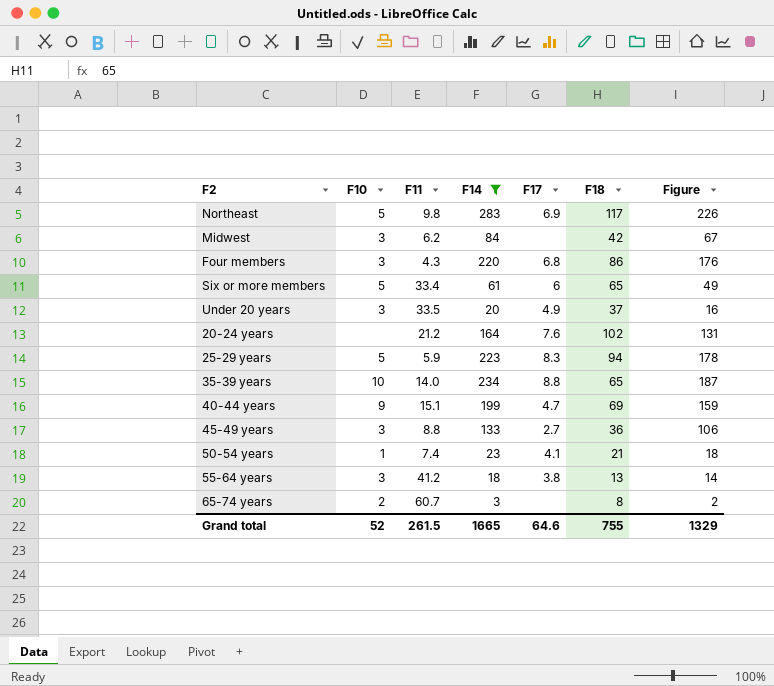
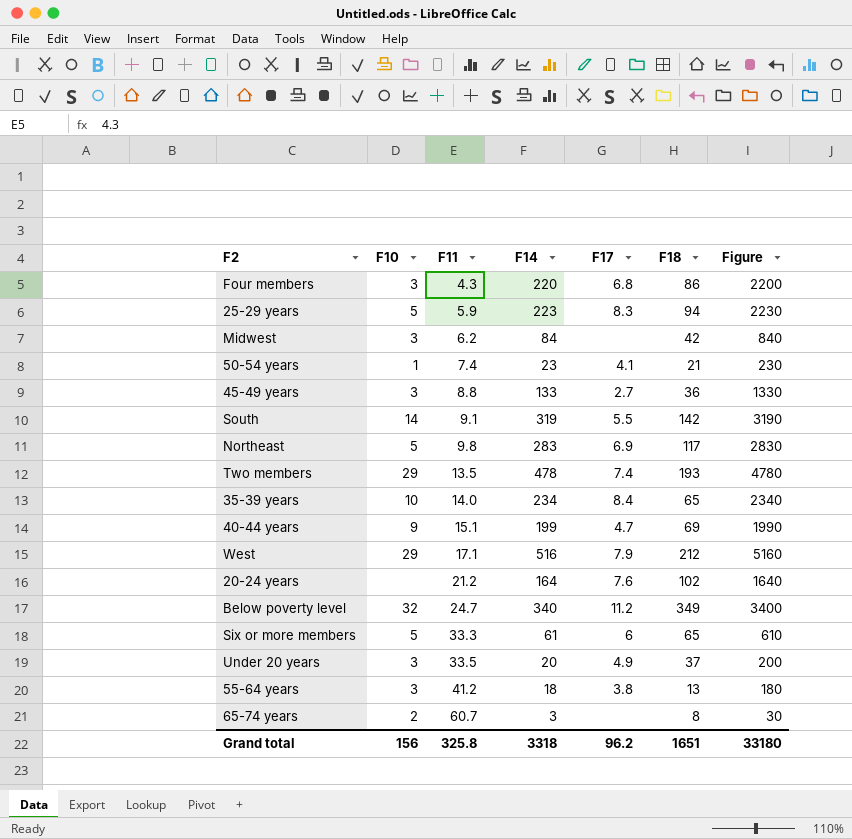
filter: F14 <= 283 -> none
row order: none -> F11 ascending
column Figure | formula: [F14] * 0.8 -> [F14] * 10
35-39 years | F17: 8.8 -> 8.4
Six or more members | F11: 33.4 -> 33.3
Grand total | F10: 52 -> 156
Grand total | F11: 261.5 -> 325.8
Grand total | F14: 1665 -> 3318
Grand total | F17: 64.6 -> 96.2
Grand total | F18: 755 -> 1651
Grand total | Figure: 1329 -> 33180

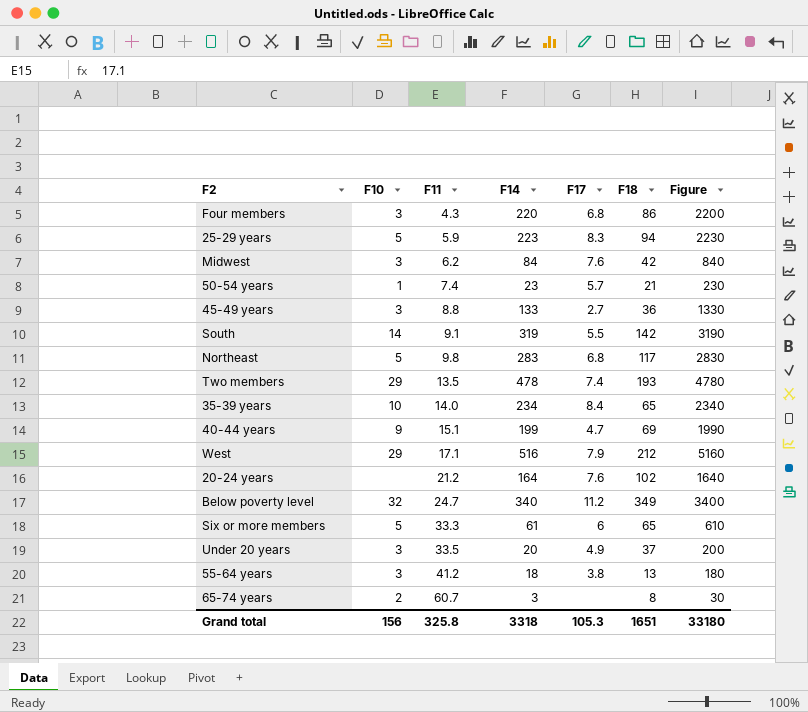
Midwest | F17: none -> 7.6
50-54 years | F17: 4.1 -> 5.7
Northeast | F17: 6.9 -> 6.8
Grand total | F17: 96.2 -> 105.3

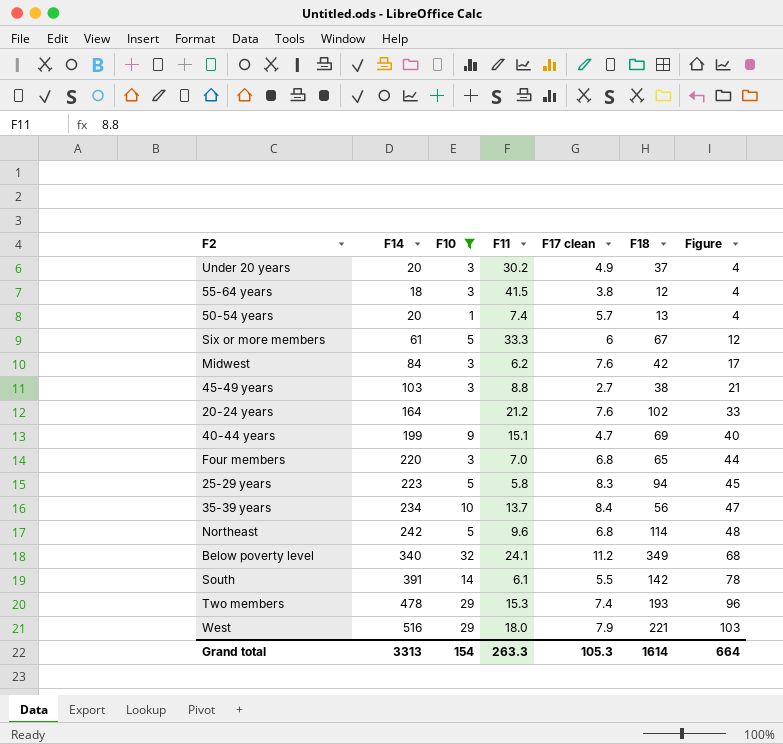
filter: none -> F10 != 2
row order: F11 ascending -> Figure ascending
column F14 | position: 4 -> 2
column name: F17 -> F17 clean
column Figure | formula: [F14] * 10 -> [F14] * 0.2
Under 20 years | F11: 33.5 -> 30.2
55-64 years | F11: 41.2 -> 41.5
55-64 years | F18: 13 -> 12
50-54 years | F14: 23 -> 20
50-54 years | F18: 21 -> 13
Six or more members | F18: 65 -> 67
45-49 years | F14: 133 -> 103
45-49 years | F18: 36 -> 38
Four members | F11: 4.3 -> 7.0
Four members | F18: 86 -> 65
25-29 years | F11: 5.9 -> 5.8
35-39 years | F11: 14.0 -> 13.7
35-39 years | F18: 65 -> 56
Northeast | F14: 283 -> 242
Northeast | F11: 9.8 -> 9.6
Northeast | F18: 117 -> 114
Below poverty level | F11: 24.7 -> 24.1
South | F14: 319 -> 391
South | F11: 9.1 -> 6.1
Two members | F11: 13.5 -> 15.3
West | F11: 17.1 -> 18.0
West | F18: 212 -> 221
Grand total | F14: 3318 -> 3313
Grand total | F10: 156 -> 154
Grand total | F11: 325.8 -> 263.3
Grand total | F18: 1651 -> 1614
Grand total | Figure: 33180 -> 664

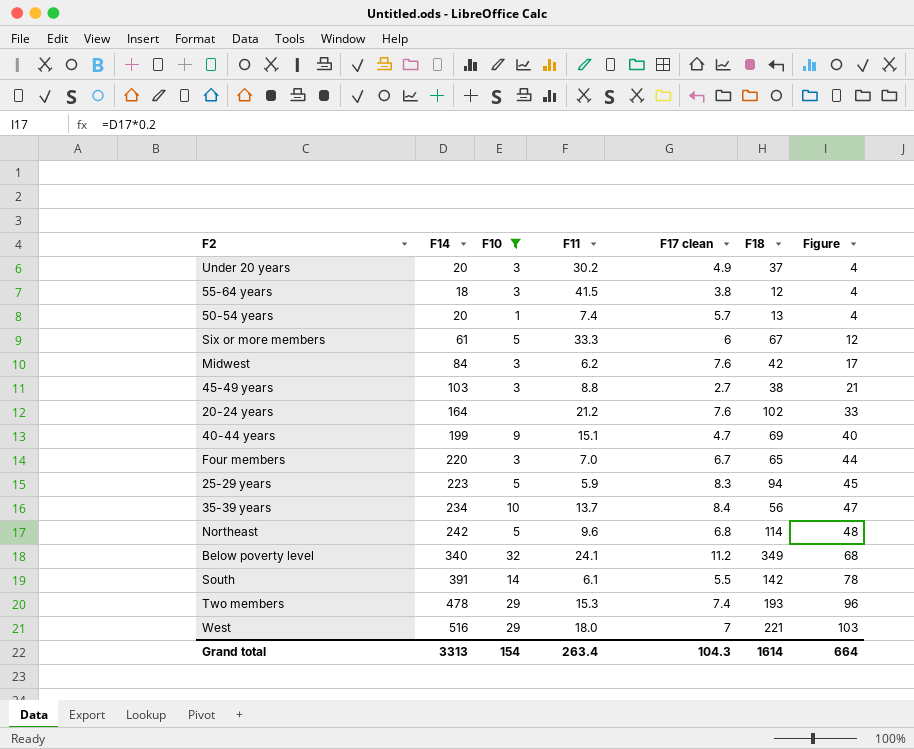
Four members | F17 clean: 6.8 -> 6.7
25-29 years | F11: 5.8 -> 5.9
West | F17 clean: 7.9 -> 7
Grand total | F11: 263.3 -> 263.4
Grand total | F17 clean: 105.3 -> 104.3

